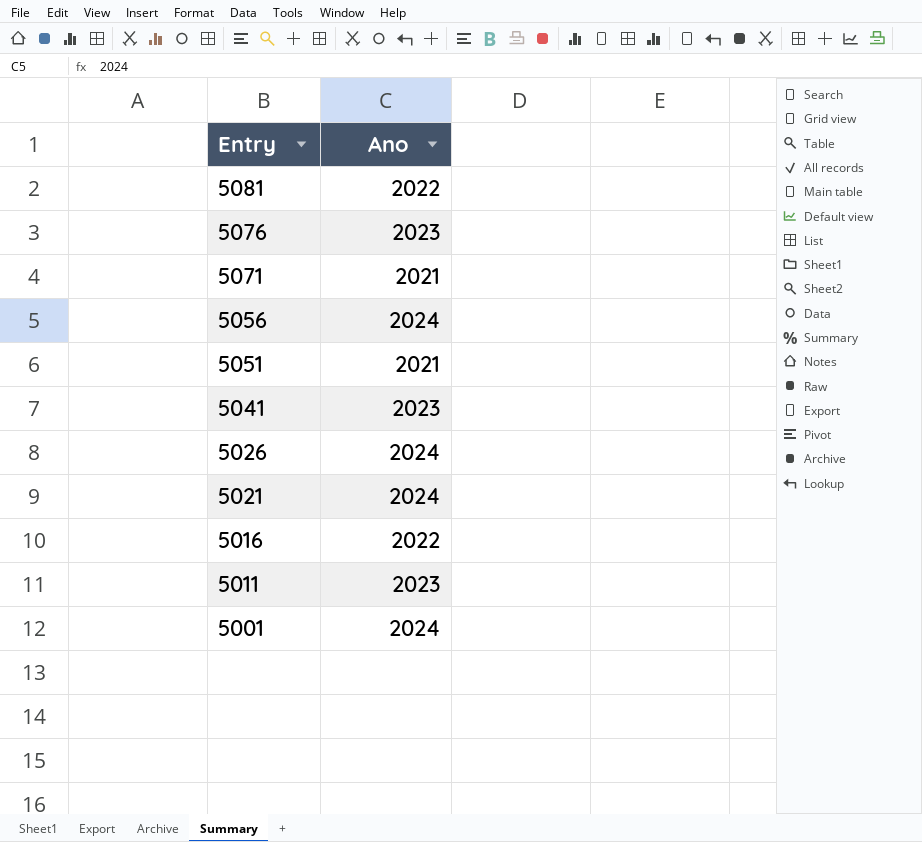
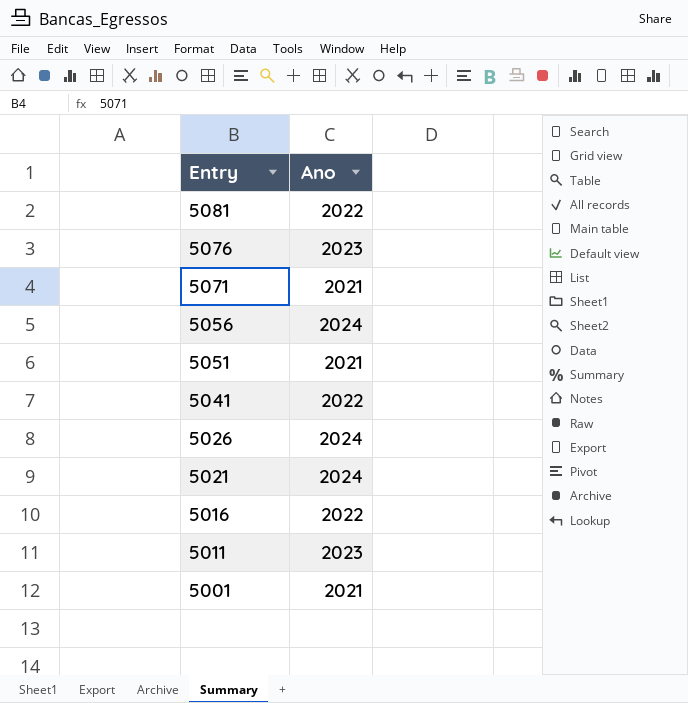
5041 | Ano: 2023 -> 2022
5001 | Ano: 2024 -> 2021

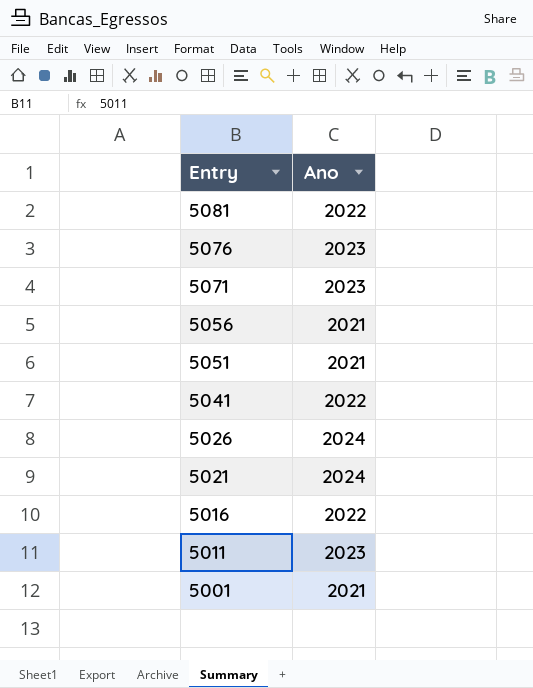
5071 | Ano: 2021 -> 2023
5056 | Ano: 2024 -> 2021

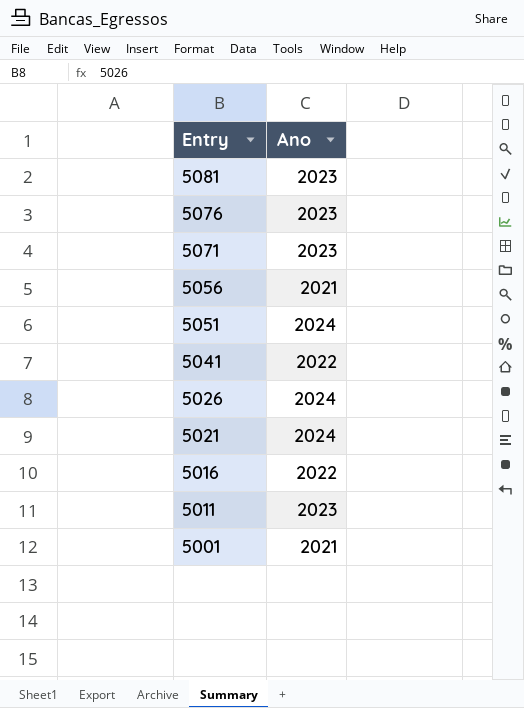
5081 | Ano: 2022 -> 2023
5051 | Ano: 2021 -> 2024

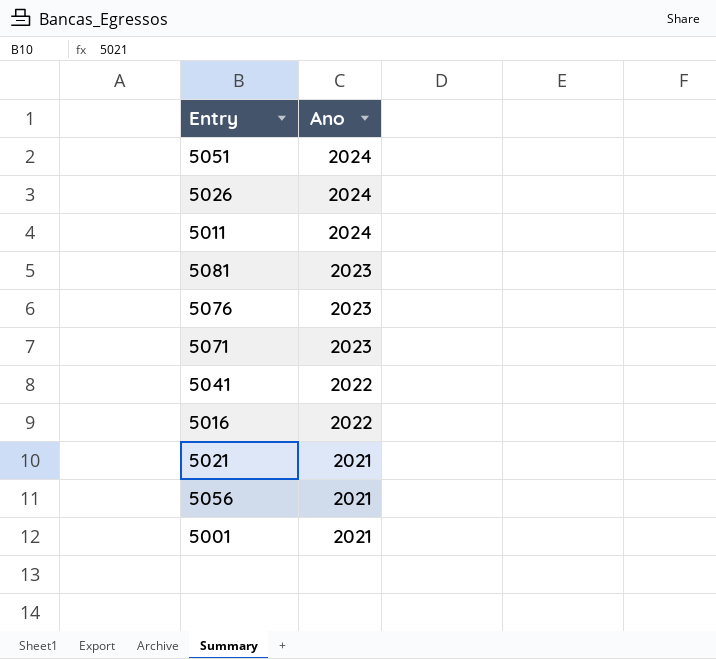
row order: Entry descending -> Ano descending
5011 | Ano: 2023 -> 2024
5021 | Ano: 2024 -> 2021

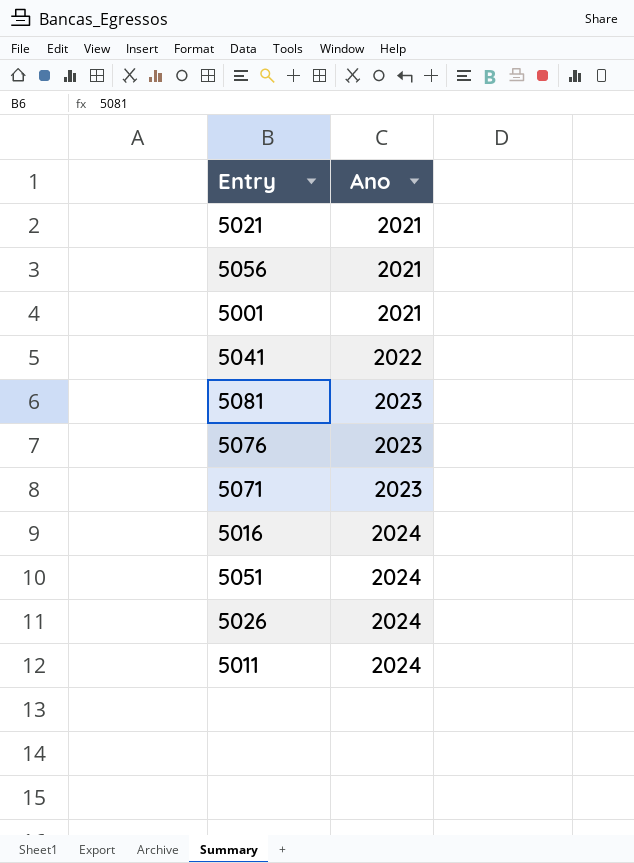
row order: Ano descending -> Ano ascending
5016 | Ano: 2022 -> 2024

